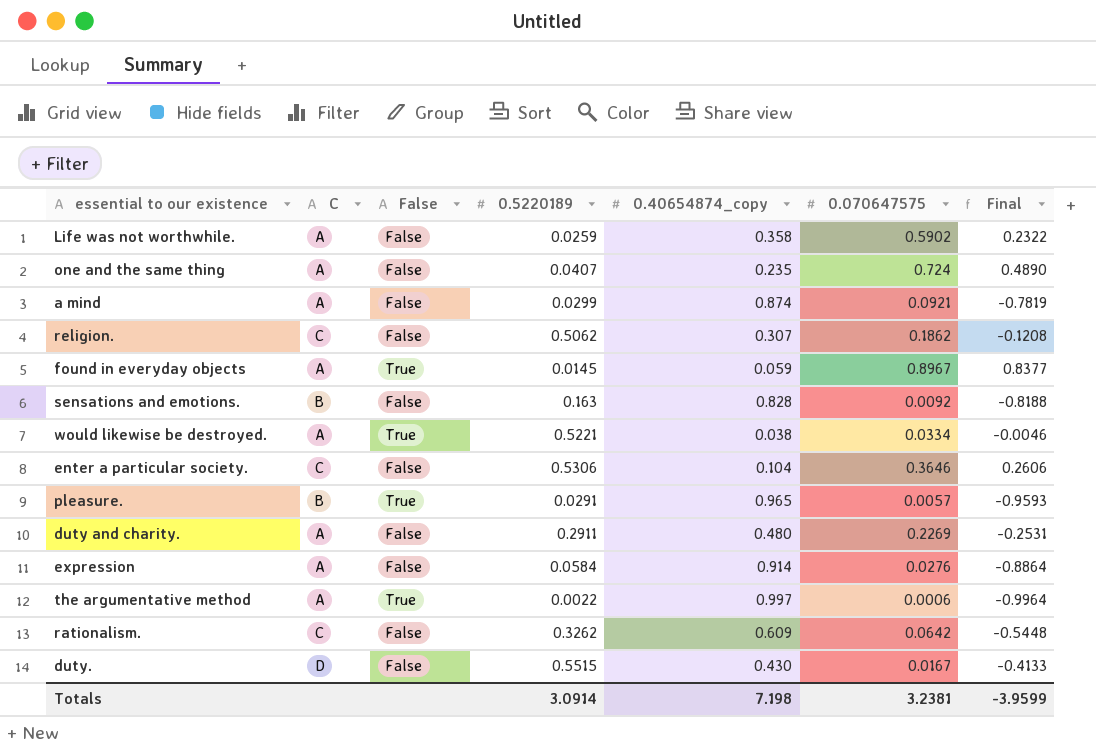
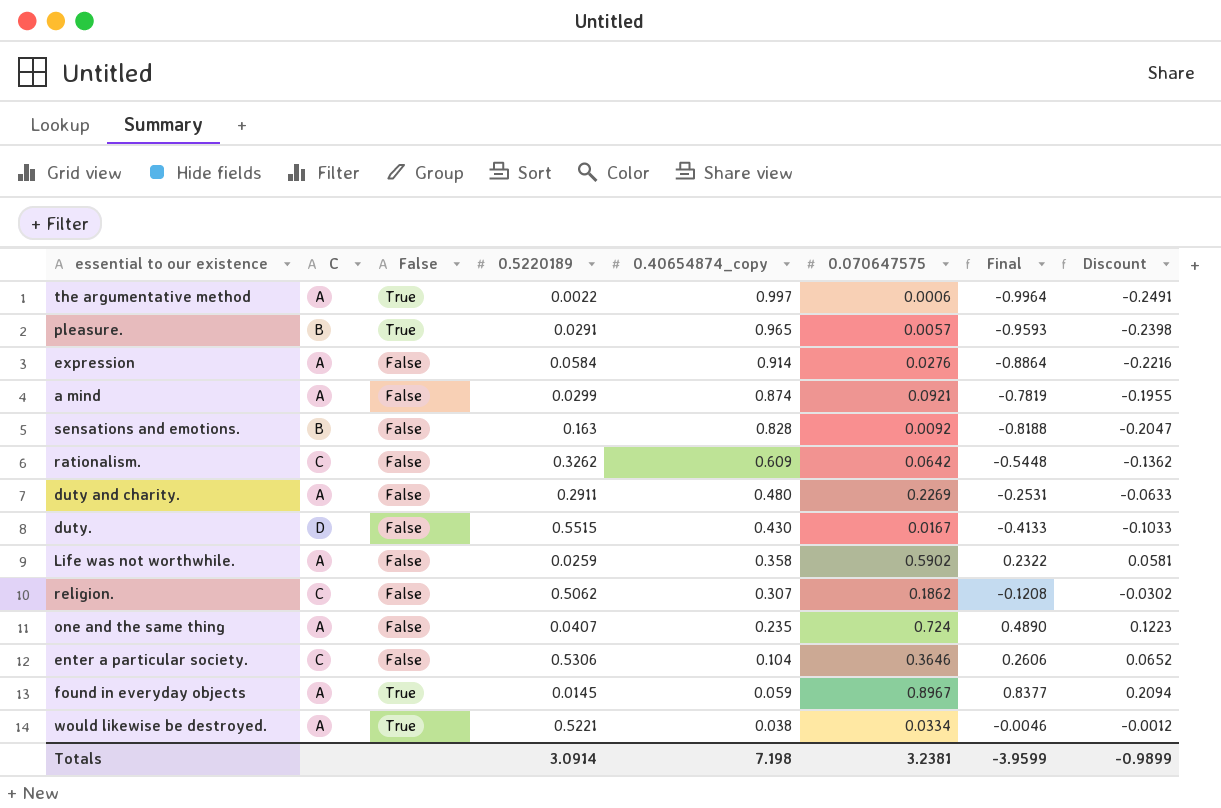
row order: none -> 0.40654874_copy descending
column Discount | formula: none -> [Final] * 0.25

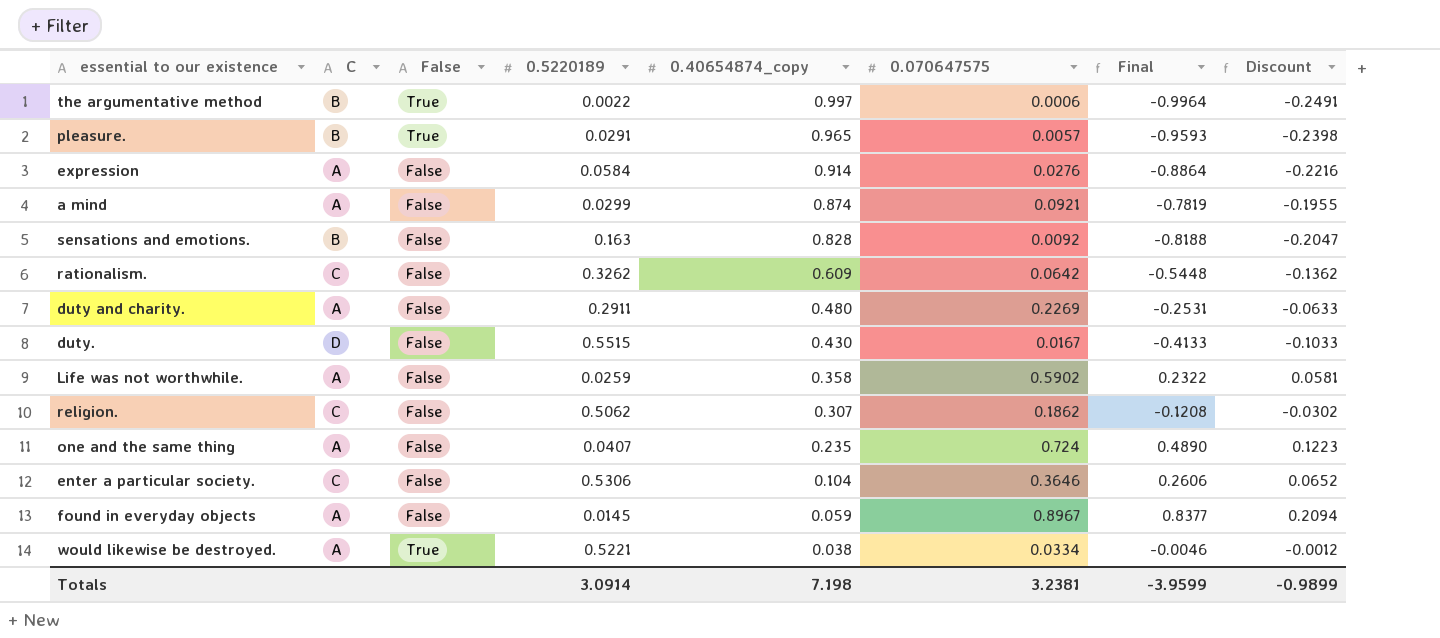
the argumentative method | C: A -> B
found in everyday objects | False: True -> False

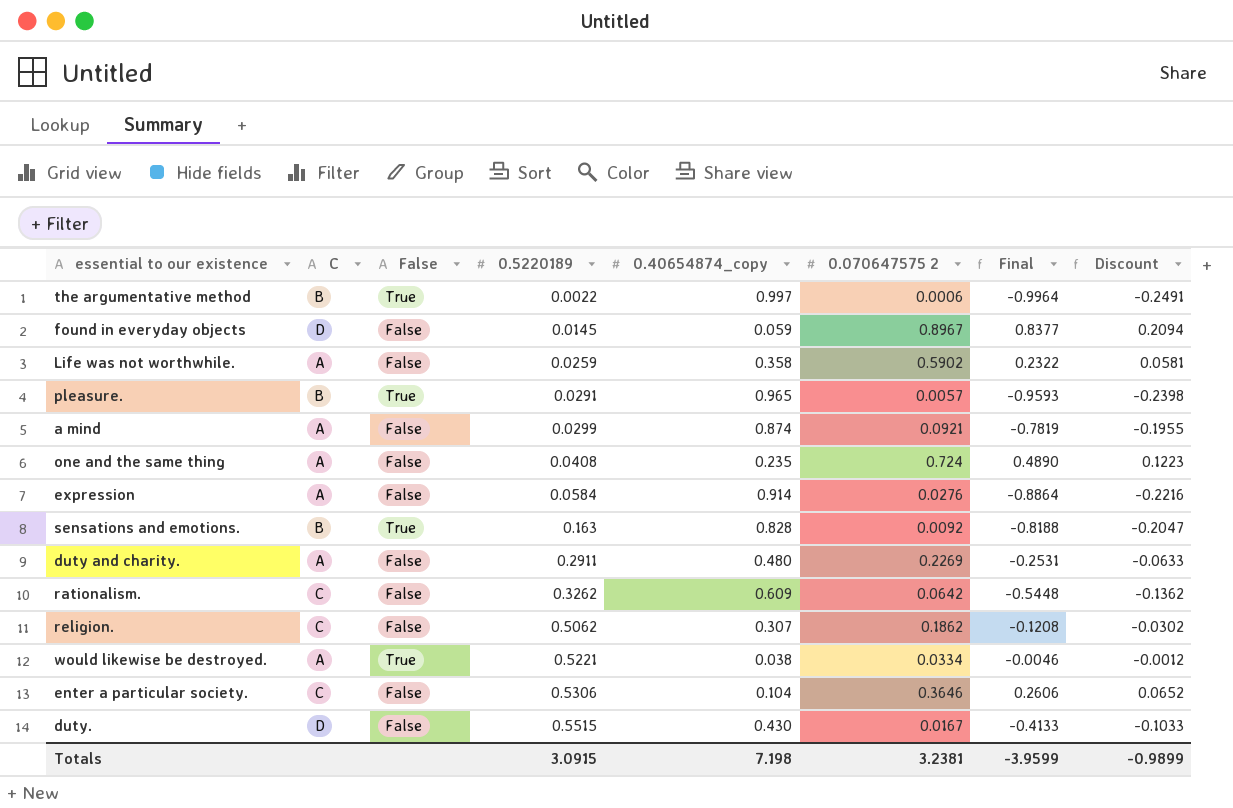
row order: 0.40654874_copy descending -> 0.5220189 ascending
column name: 0.070647575 -> 0.070647575 2
found in everyday objects | C: A -> D
one and the same thing | 0.5220189: 0.0407 -> 0.0408
sensations and emotions. | False: False -> True
Totals | 0.5220189: 3.0914 -> 3.0915

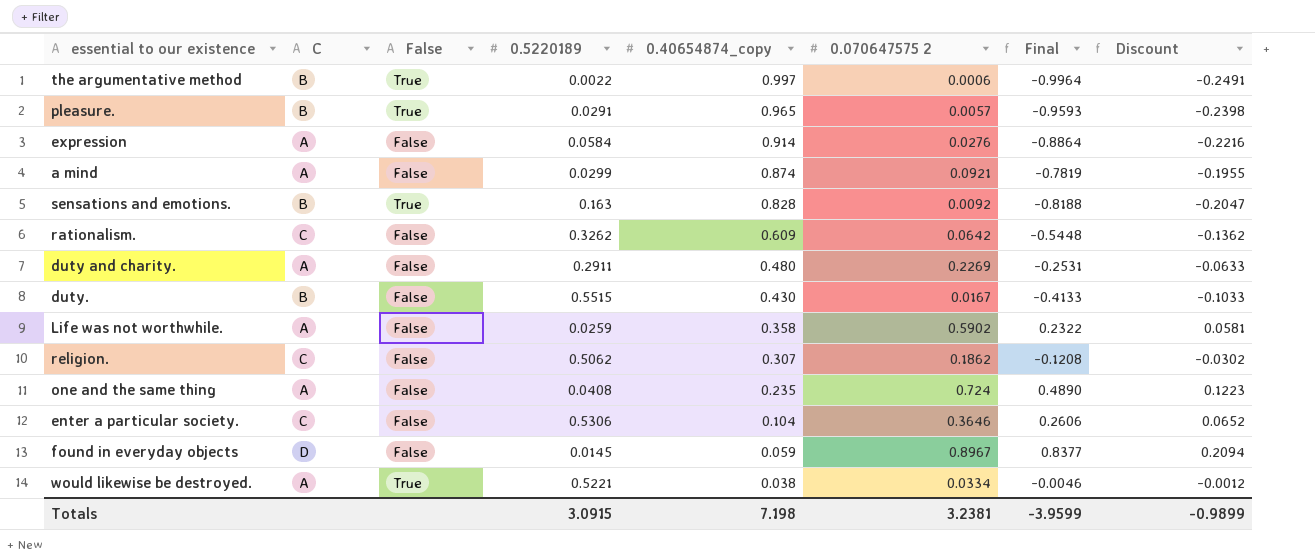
row order: 0.5220189 ascending -> 0.40654874_copy descending
duty. | C: D -> B

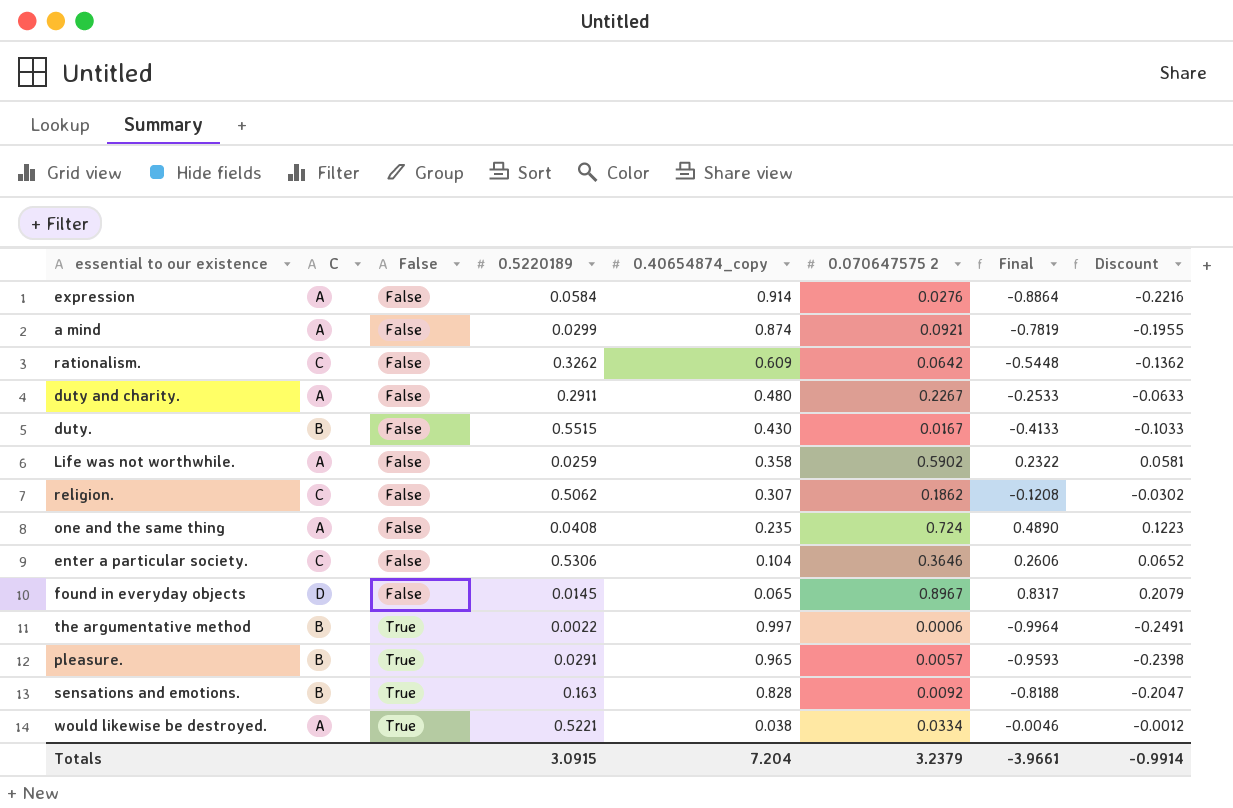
row order: 0.40654874_copy descending -> False ascending
duty and charity. | 0.070647575 2: 0.2269 -> 0.2267
duty and charity. | Final: -0.2531 -> -0.2533
found in everyday objects | 0.40654874_copy: 0.059 -> 0.065
found in everyday objects | Final: 0.8377 -> 0.8317
found in everyday objects | Discount: 0.2094 -> 0.2079
Totals | 0.40654874_copy: 7.198 -> 7.204
Totals | 0.070647575 2: 3.2381 -> 3.2379
Totals | Final: -3.9599 -> -3.9661
Totals | Discount: -0.9899 -> -0.9914

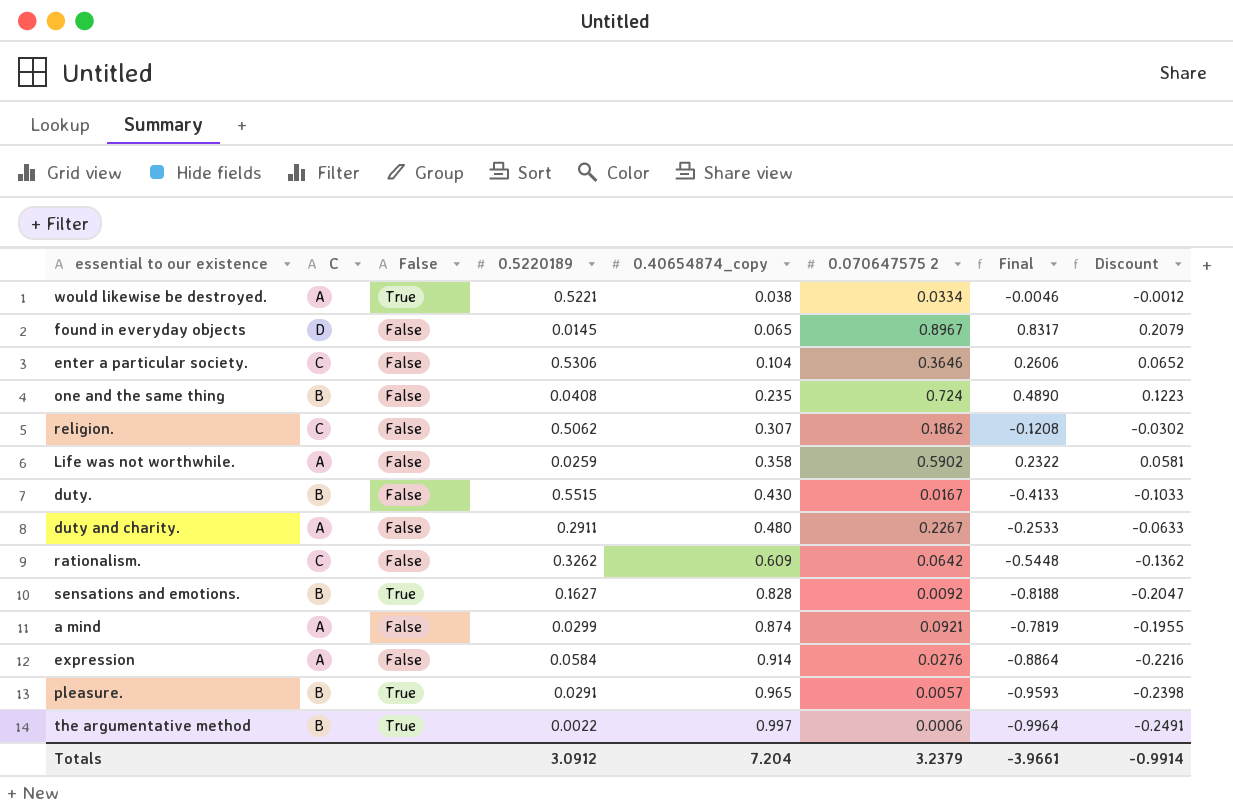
row order: False ascending -> 0.40654874_copy ascending
one and the same thing | C: A -> B
sensations and emotions. | 0.5220189: 0.163 -> 0.1627
Totals | 0.5220189: 3.0915 -> 3.0912

